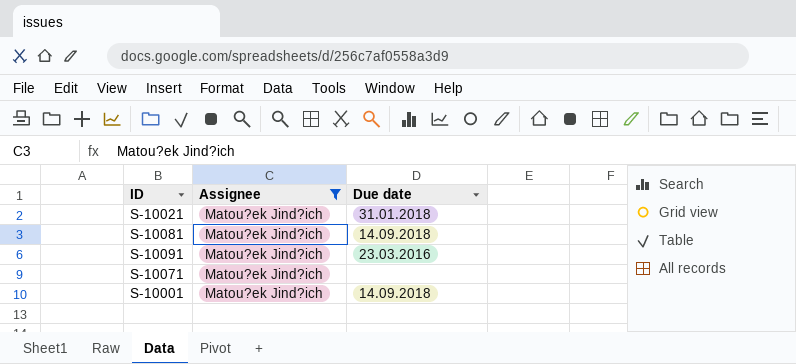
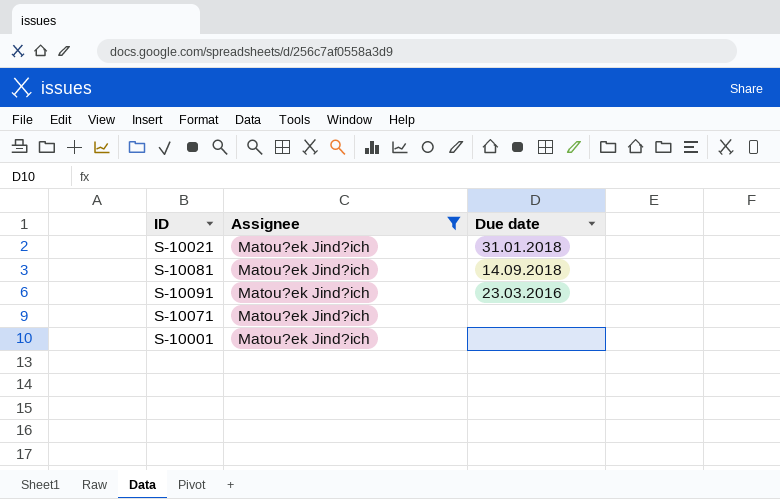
S-10001 | Due date: 14.09.2018 -> none

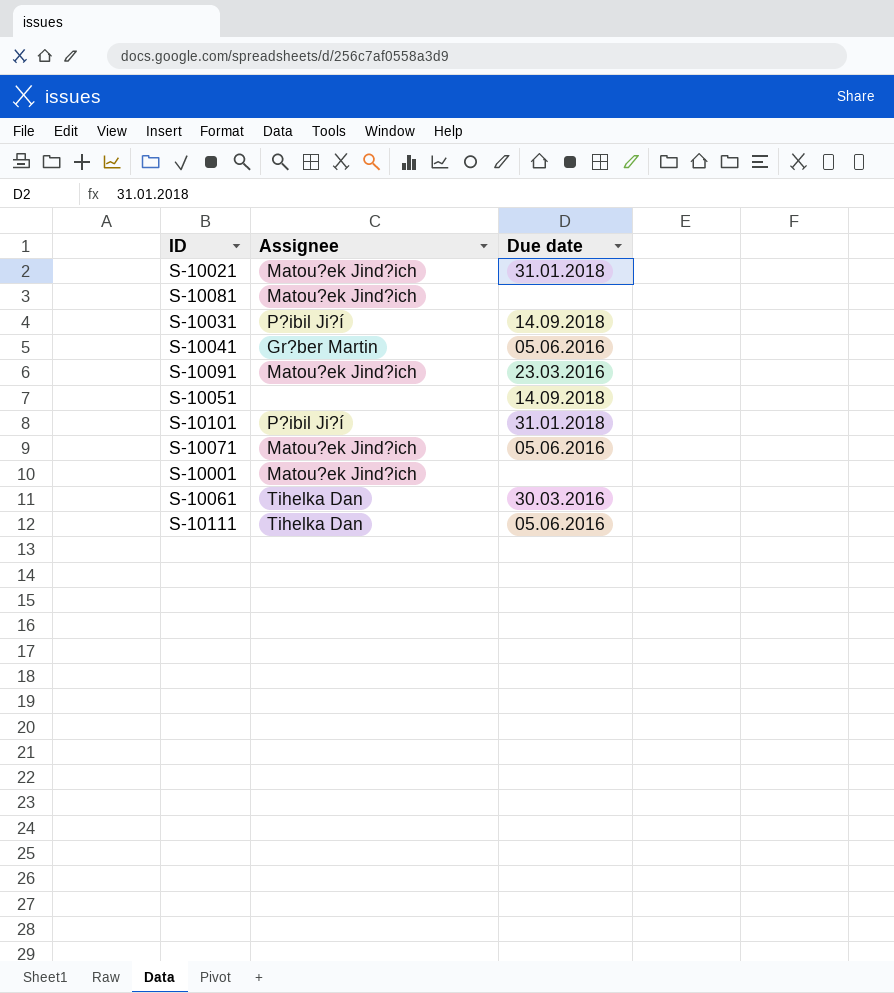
filter: Assignee = Matou?ek Jind?ich -> none
S-10081 | Due date: 14.09.2018 -> none
S-10071 | Due date: none -> 05.06.2016

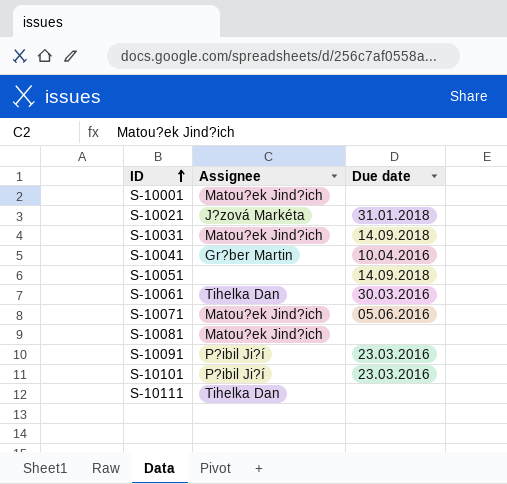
row order: none -> ID ascending
S-10021 | Assignee: Matou?ek Jind?ich -> J?zová Markéta
S-10031 | Assignee: P?ibil Ji?í -> Matou?ek Jind?ich
S-10041 | Due date: 05.06.2016 -> 10.04.2016
S-10091 | Assignee: Matou?ek Jind?ich -> P?ibil Ji?í
S-10101 | Due date: 31.01.2018 -> 23.03.2016
S-10111 | Due date: 05.06.2016 -> none

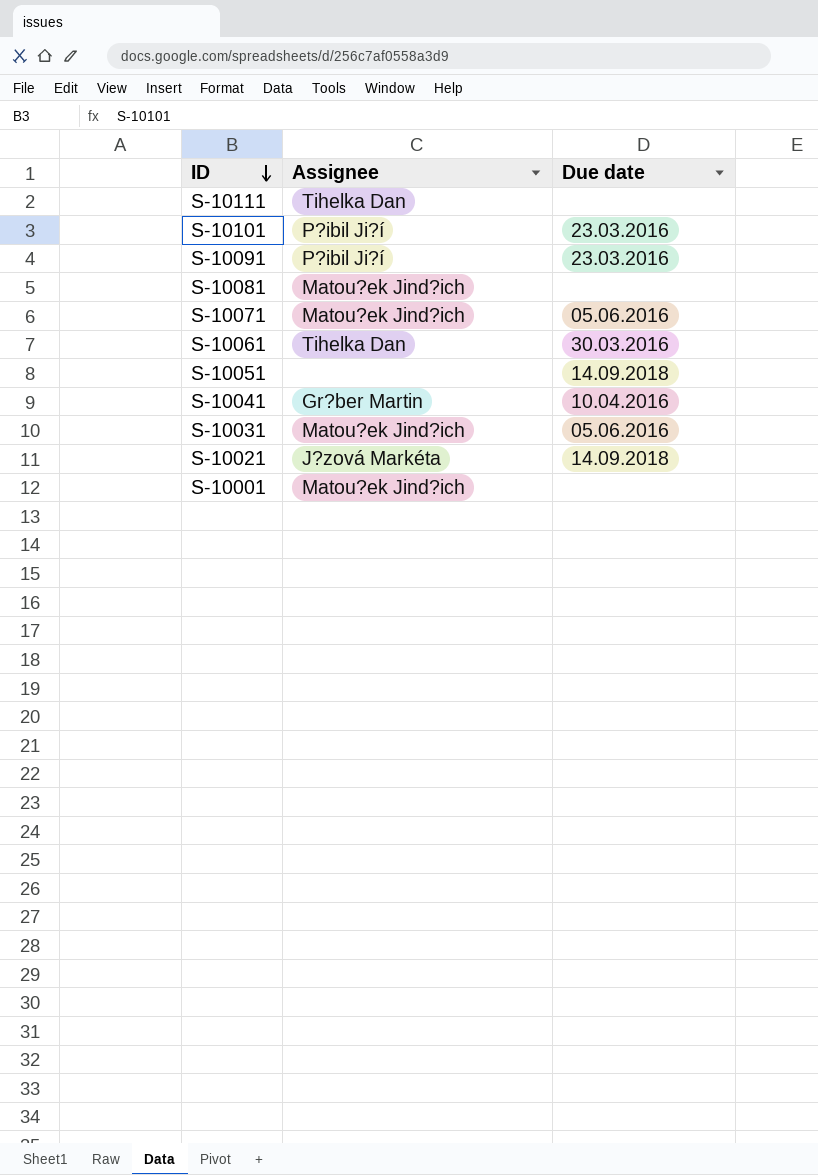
row order: ID ascending -> ID descending
S-10031 | Due date: 14.09.2018 -> 05.06.2016
S-10021 | Due date: 31.01.2018 -> 14.09.2018

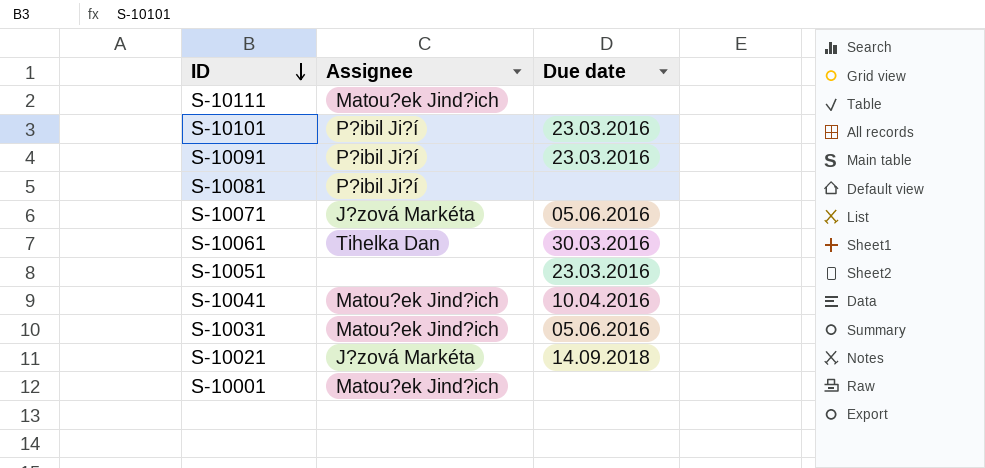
S-10111 | Assignee: Tihelka Dan -> Matou?ek Jind?ich
S-10081 | Assignee: Matou?ek Jind?ich -> P?ibil Ji?í
S-10071 | Assignee: Matou?ek Jind?ich -> J?zová Markéta
S-10051 | Due date: 14.09.2018 -> 23.03.2016
S-10041 | Assignee: Gr?ber Martin -> Matou?ek Jind?ich

